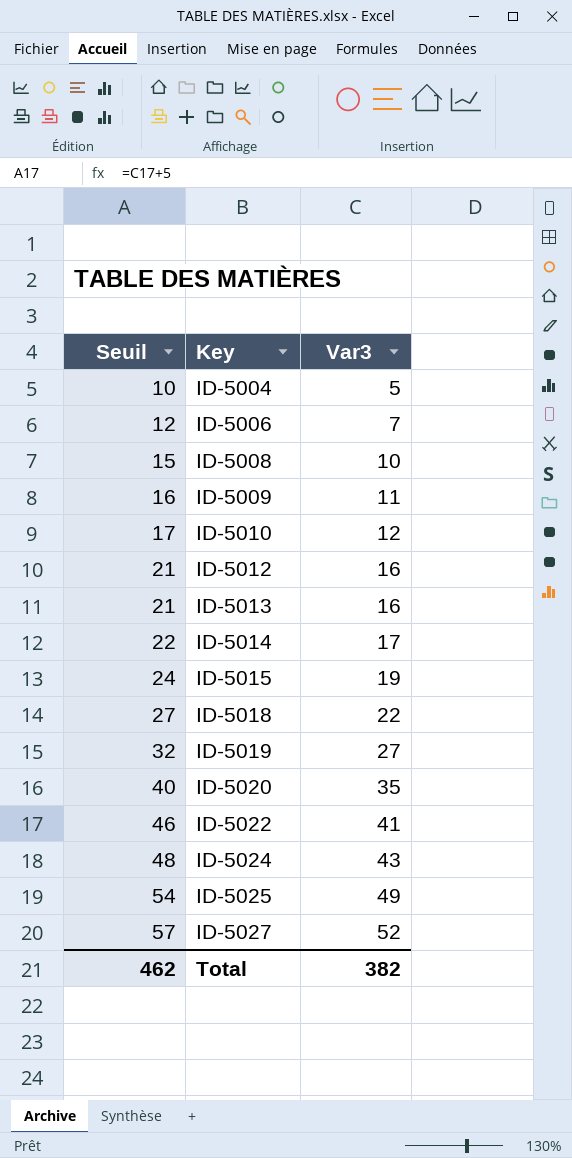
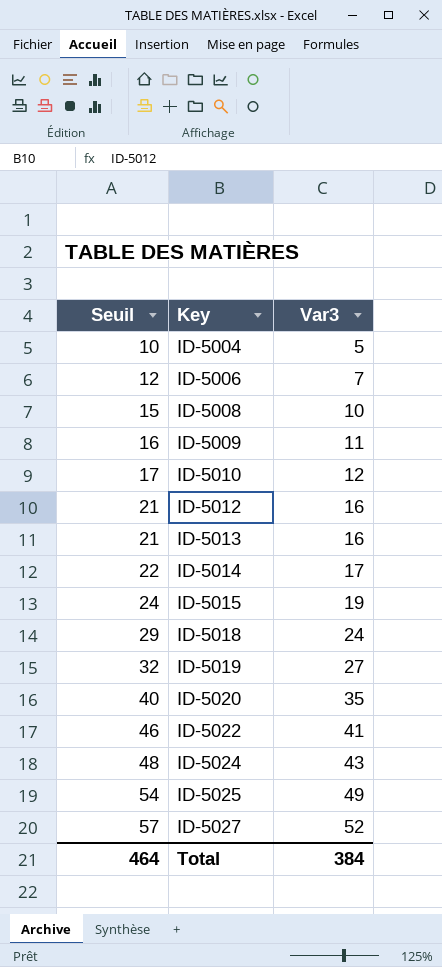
ID-5018 | Seuil: 27 -> 29
ID-5018 | Var3: 22 -> 24
Total | Seuil: 462 -> 464
Total | Var3: 382 -> 384

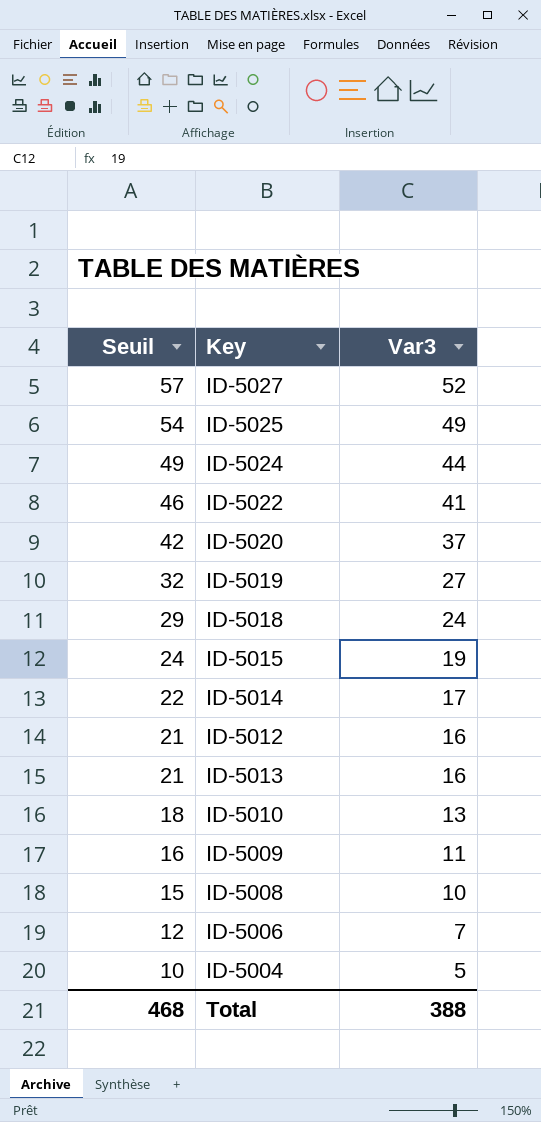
row order: Seuil ascending -> Seuil descending
ID-5024 | Seuil: 48 -> 49
ID-5024 | Var3: 43 -> 44
ID-5020 | Seuil: 40 -> 42
ID-5020 | Var3: 35 -> 37
ID-5010 | Seuil: 17 -> 18
ID-5010 | Var3: 12 -> 13
Total | Seuil: 464 -> 468
Total | Var3: 384 -> 388

